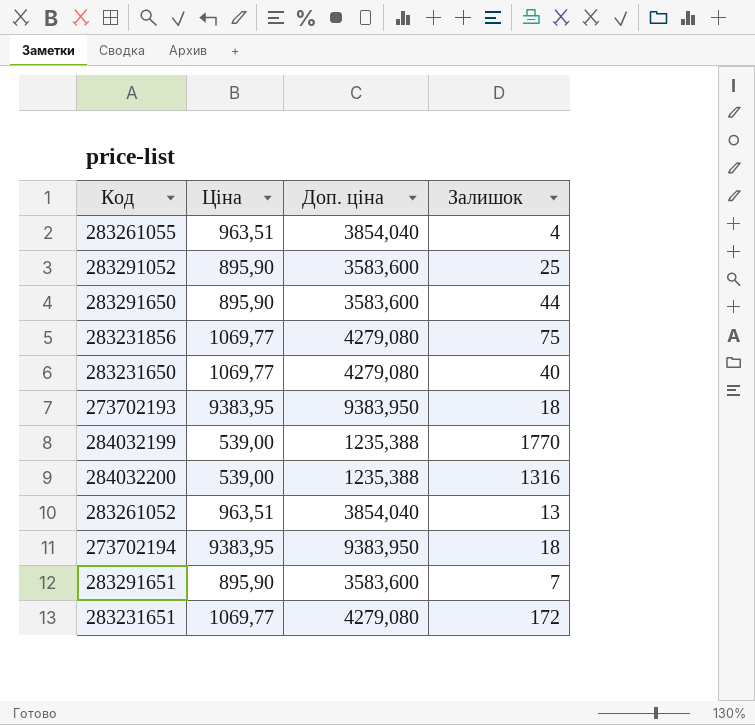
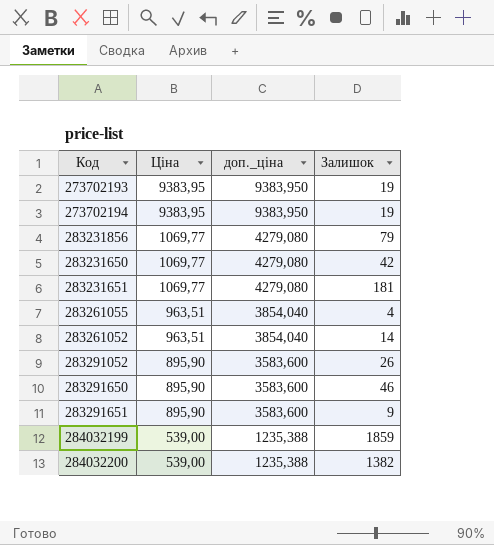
row order: none -> Ціна descending
column name: Доп. ціна -> доп._ціна
273702193 | Залишок: 18 -> 19
273702194 | Залишок: 18 -> 19
283231856 | Залишок: 75 -> 79
283231650 | Залишок: 40 -> 42
283231651 | Залишок: 172 -> 181
283261052 | Залишок: 13 -> 14
283291052 | Залишок: 25 -> 26
283291650 | Залишок: 44 -> 46
283291651 | Залишок: 7 -> 9
284032199 | Залишок: 1770 -> 1859
284032200 | Залишок: 1316 -> 1382

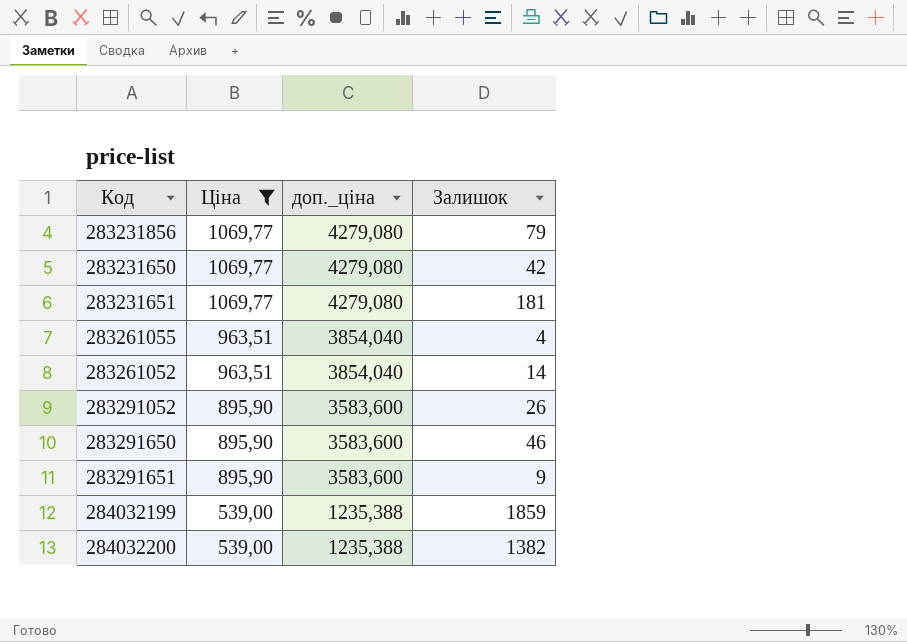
filter: none -> Ціна != 9383,95

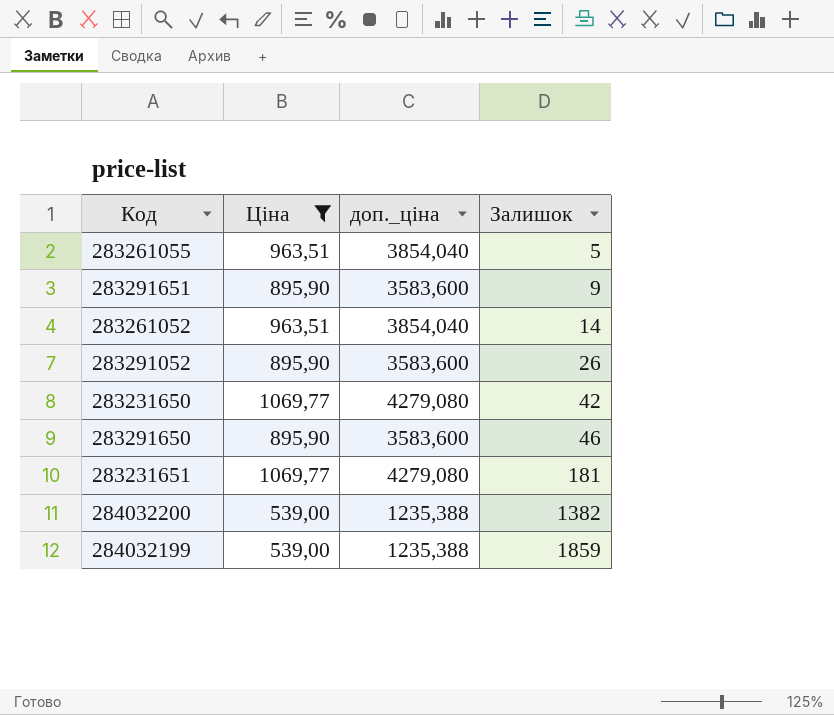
row order: Ціна descending -> Залишок ascending
row 283231856: 1069,77 | 4279,080 | 79 -> none
283261055 | Залишок: 4 -> 5

